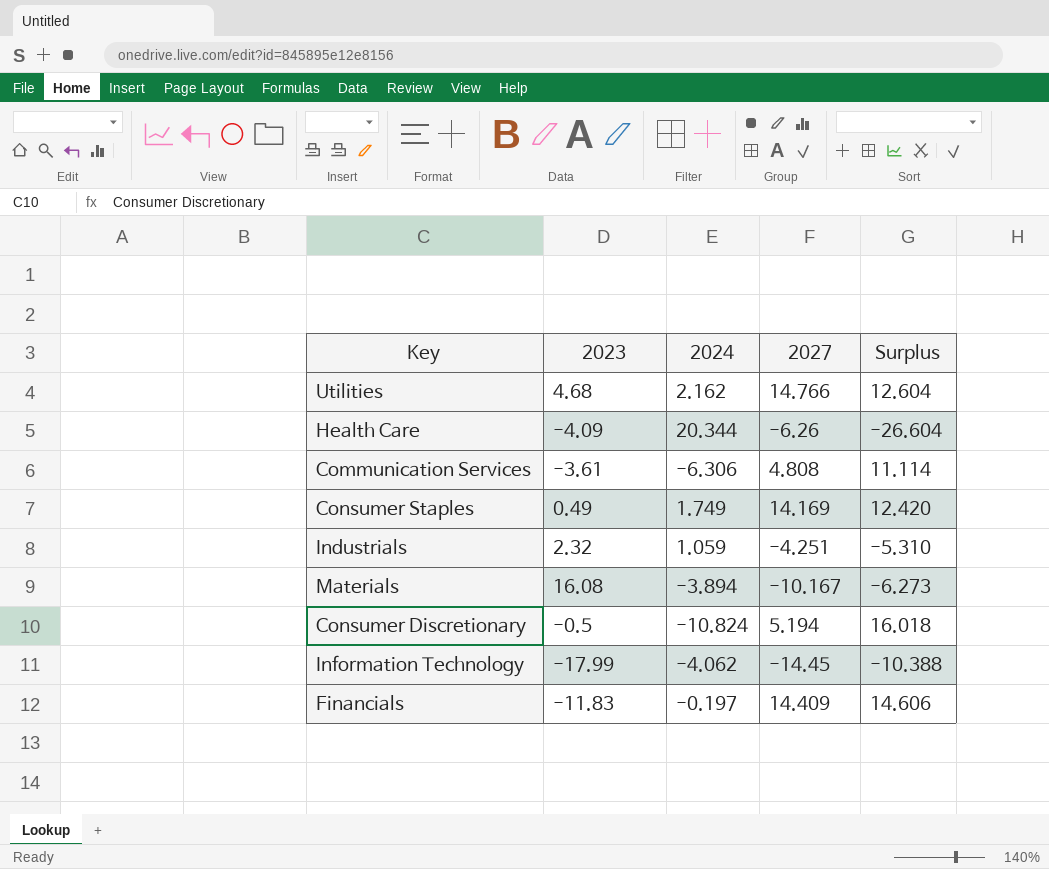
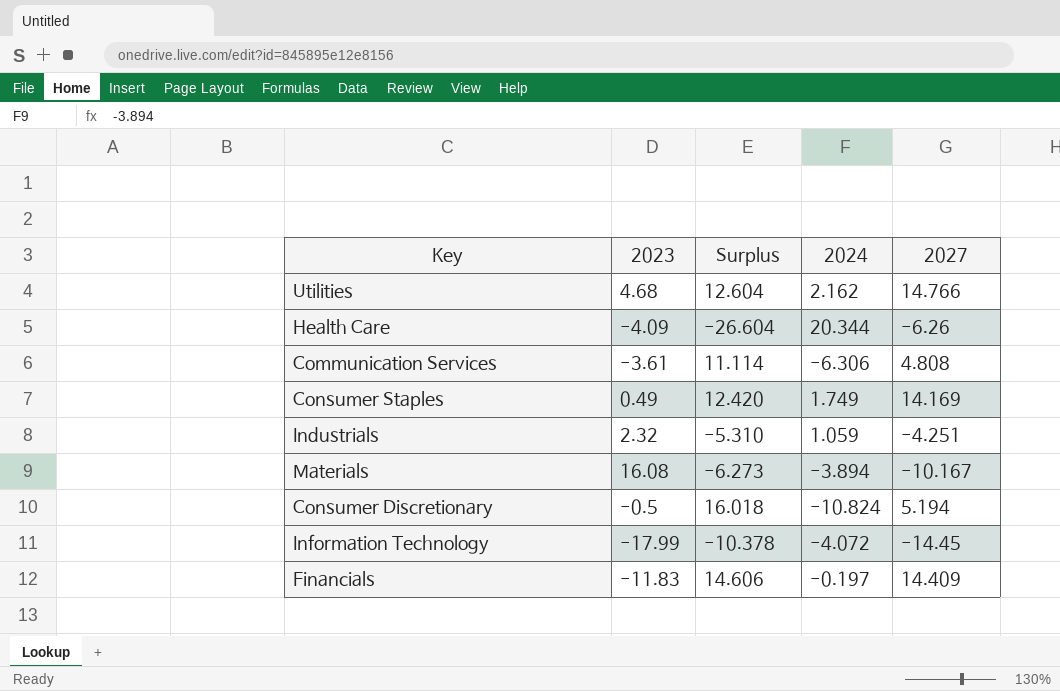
column Surplus | position: 5 -> 3
Information Technology | Surplus: -10.388 -> -10.378
Information Technology | 2024: -4.062 -> -4.072

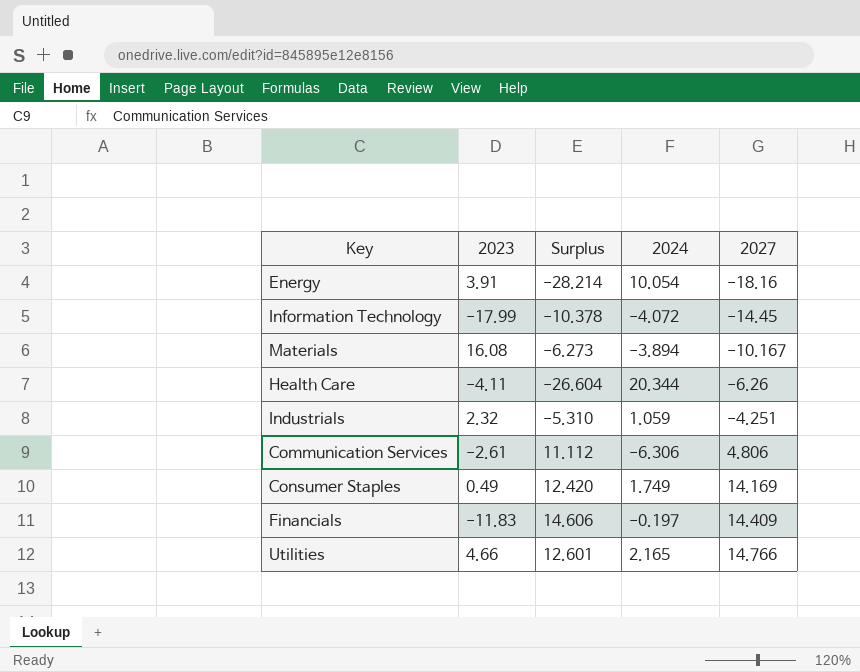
row order: none -> 2027 ascending
row Consumer Discretionary: -0.5 | 16.018 | -10.824 | 5.194 -> none
row Energy: none -> 3.91 | -28.214 | 10.054 | -18.16
Health Care | 2023: -4.09 -> -4.11
Communication Services | 2023: -3.61 -> -2.61
Communication Services | Surplus: 11.114 -> 11.112
Communication Services | 2027: 4.808 -> 4.806
Utilities | 2023: 4.68 -> 4.66
Utilities | Surplus: 12.604 -> 12.601
Utilities | 2024: 2.162 -> 2.165

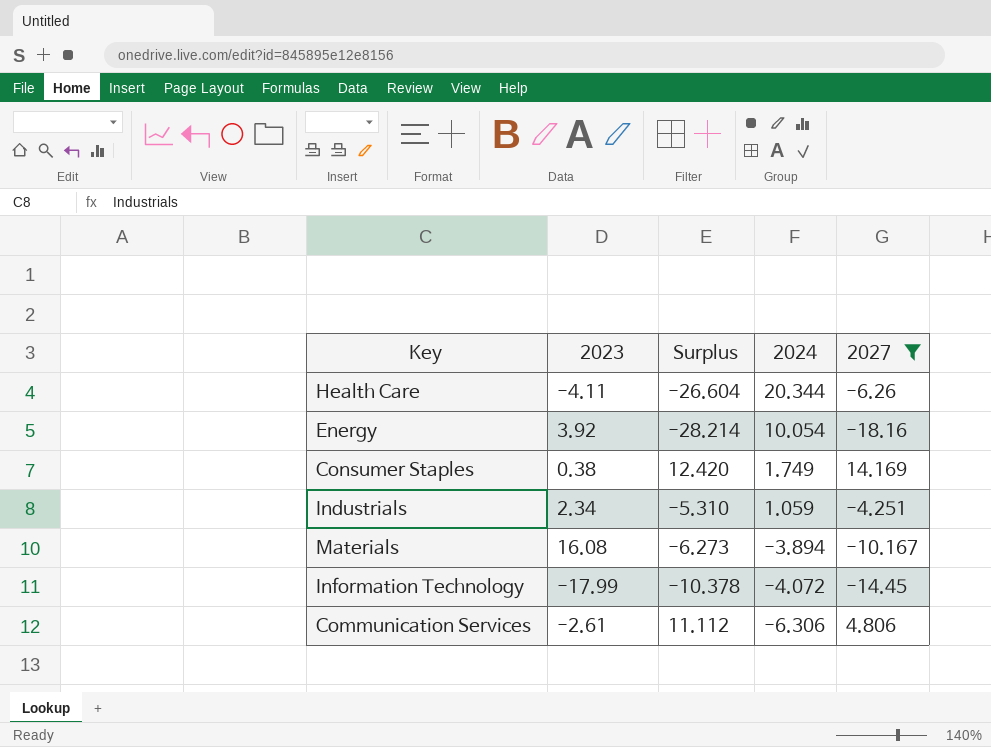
filter: none -> 2027 <= 14.169
row order: 2027 ascending -> 2024 descending
Energy | 2023: 3.91 -> 3.92
Consumer Staples | 2023: 0.49 -> 0.38
Industrials | 2023: 2.32 -> 2.34

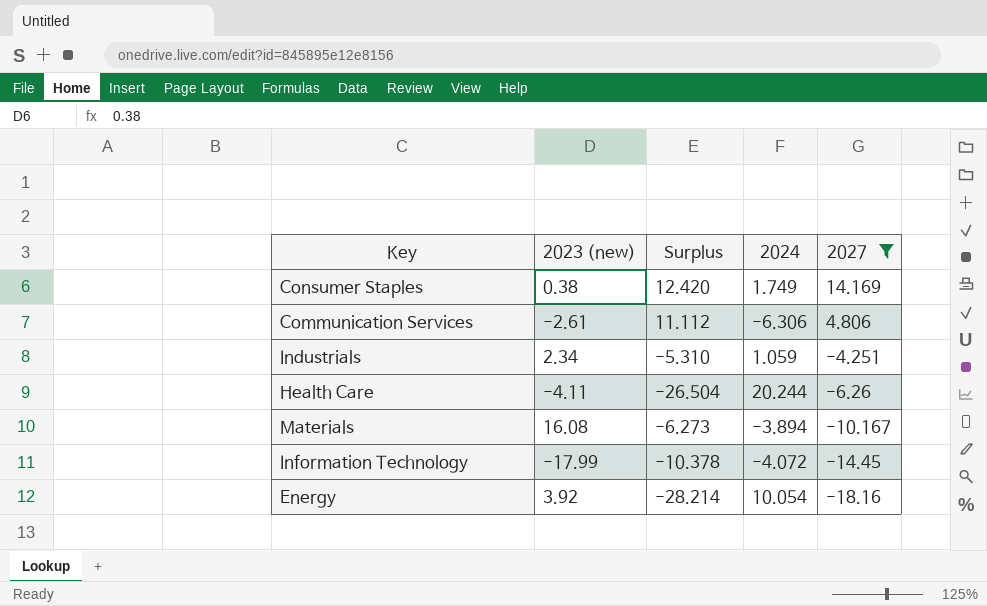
row order: 2024 descending -> 2027 descending
column name: 2023 -> 2023 (new)
Health Care | Surplus: -26.604 -> -26.504
Health Care | 2024: 20.344 -> 20.244

